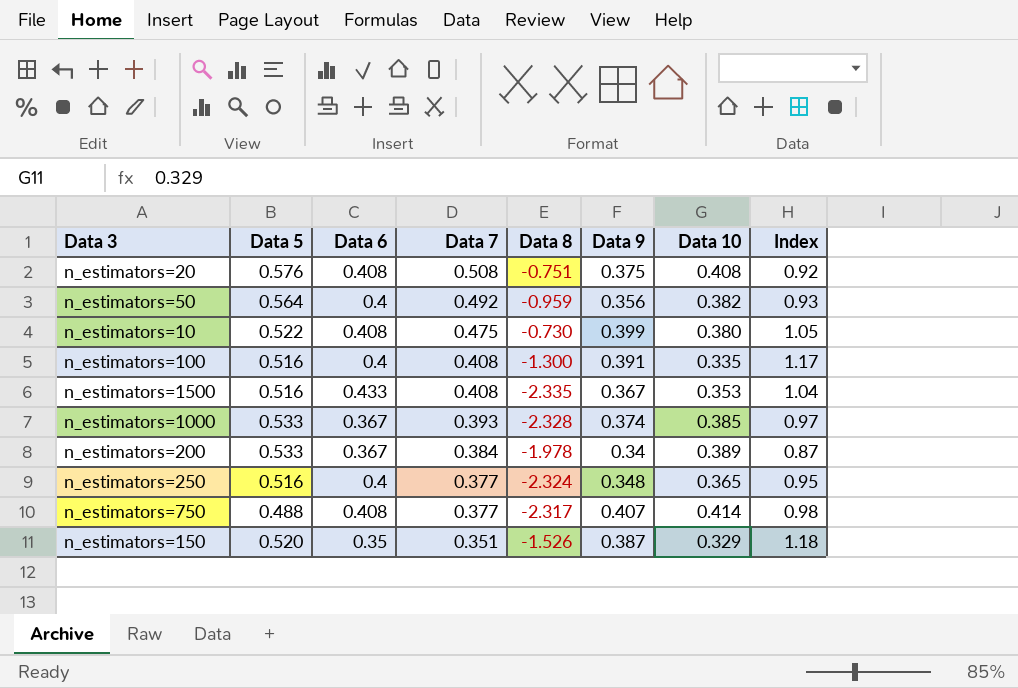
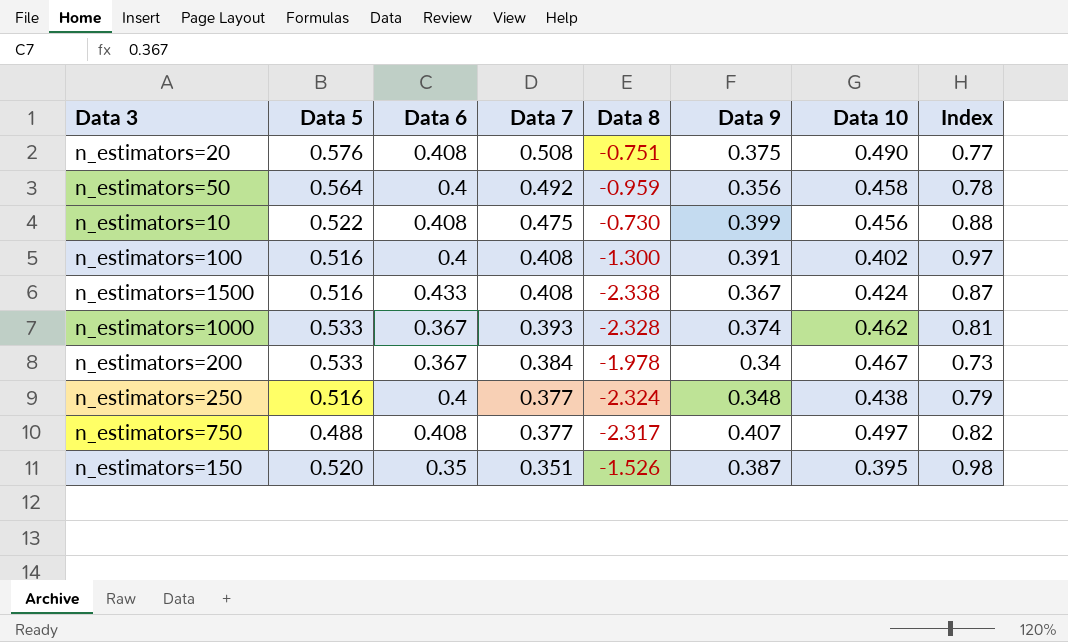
n_estimators=20 | Data 10: 0.408 -> 0.490
n_estimators=20 | Index: 0.92 -> 0.77
n_estimators=50 | Data 10: 0.382 -> 0.458
n_estimators=50 | Index: 0.93 -> 0.78
n_estimators=10 | Data 10: 0.380 -> 0.456
n_estimators=10 | Index: 1.05 -> 0.88
n_estimators=100 | Data 10: 0.335 -> 0.402
n_estimators=100 | Index: 1.17 -> 0.97
n_estimators=1500 | Data 8: -2.335 -> -2.338
n_estimators=1500 | Data 10: 0.353 -> 0.424
n_estimators=1500 | Index: 1.04 -> 0.87
n_estimators=1000 | Data 10: 0.385 -> 0.462
n_estimators=1000 | Index: 0.97 -> 0.81
n_estimators=200 | Data 10: 0.389 -> 0.467
n_estimators=200 | Index: 0.87 -> 0.73
n_estimators=250 | Data 10: 0.365 -> 0.438
n_estimators=250 | Index: 0.95 -> 0.79
n_estimators=750 | Data 10: 0.414 -> 0.497
n_estimators=750 | Index: 0.98 -> 0.82
n_estimators=150 | Data 10: 0.329 -> 0.395
n_estimators=150 | Index: 1.18 -> 0.98

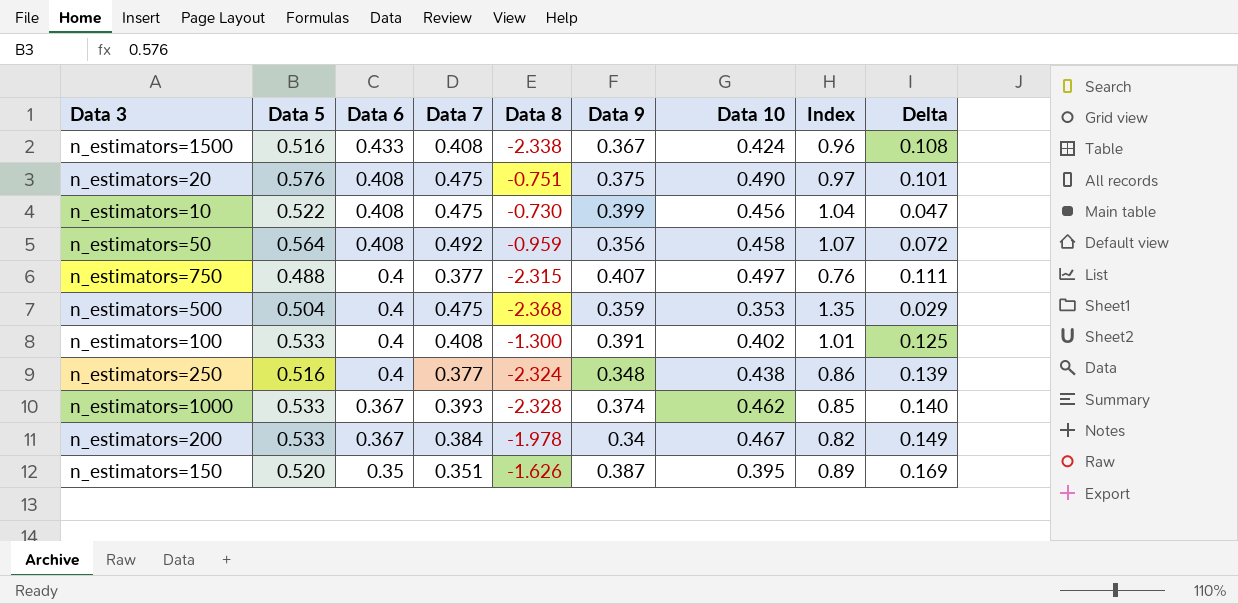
row order: Data 7 descending -> Data 6 descending
column Index | formula: [Data 9] / [Data 10] -> [Data 7] / [Data 10]
column Delta | formula: none -> [Data 5] - [Data 7]
n_estimators=20 | Data 7: 0.508 -> 0.475
n_estimators=50 | Data 6: 0.4 -> 0.408
n_estimators=750 | Data 6: 0.408 -> 0.4
n_estimators=750 | Data 8: -2.317 -> -2.315
row n_estimators=500: none -> 0.504 | 0.4 | 0.475 | -2.368 | 0.359 | 0.353 | 1.35 | 0.029
n_estimators=100 | Data 5: 0.516 -> 0.533
n_estimators=150 | Data 8: -1.526 -> -1.626

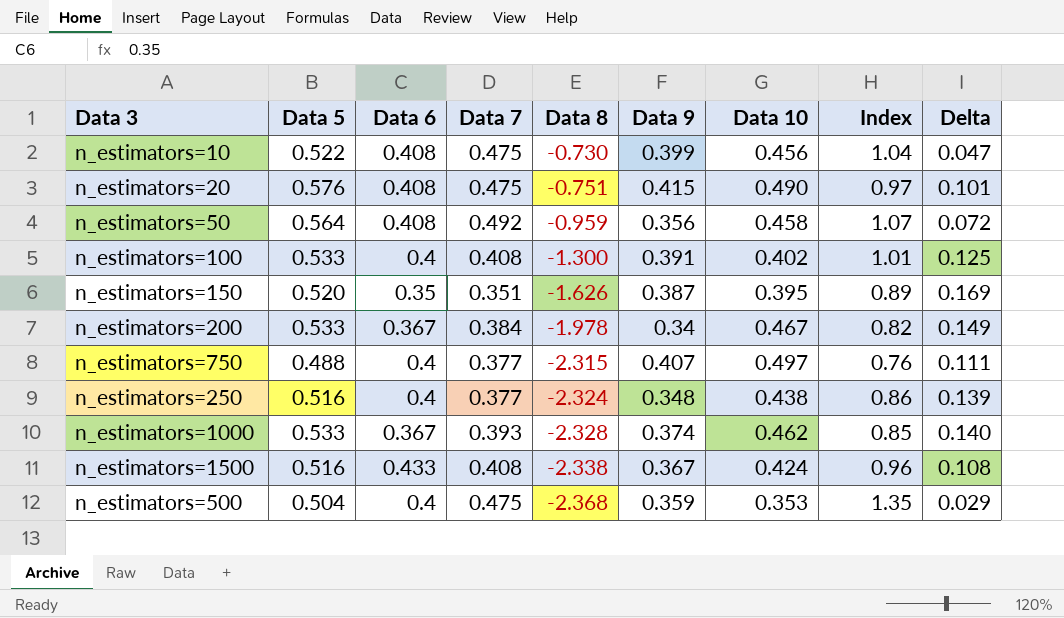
row order: Data 6 descending -> Data 8 descending
n_estimators=20 | Data 9: 0.375 -> 0.415

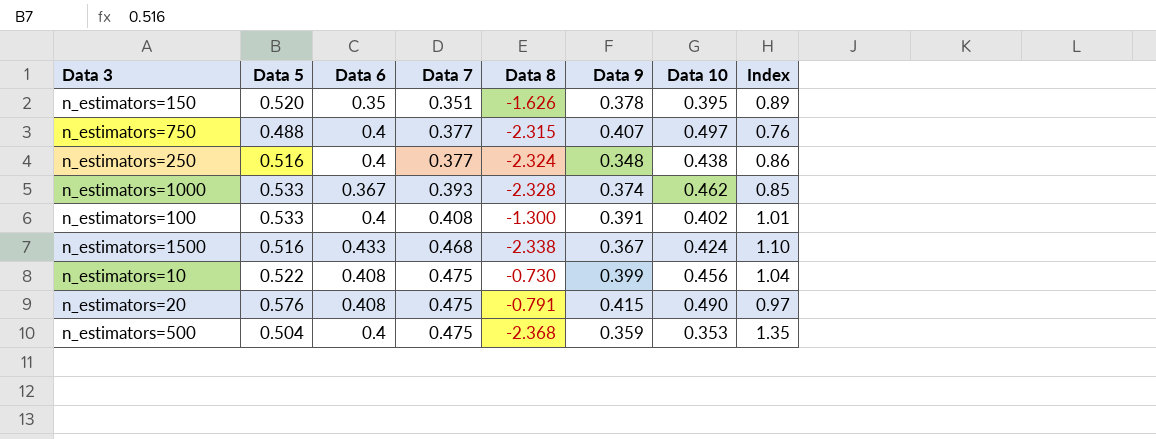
row order: Data 8 descending -> Data 7 ascending
column Delta | formula: [Data 5] - [Data 7] -> none
row n_estimators=50: 0.564 | 0.408 | 0.492 | -0.959 | 0.356 | 0.458 | 1.07 | 0.072 -> none
row n_estimators=200: 0.533 | 0.367 | 0.384 | -1.978 | 0.34 | 0.467 | 0.82 | 0.149 -> none
n_estimators=150 | Data 9: 0.387 -> 0.378
n_estimators=1500 | Data 7: 0.408 -> 0.468
n_estimators=1500 | Index: 0.96 -> 1.10
n_estimators=20 | Data 8: -0.751 -> -0.791

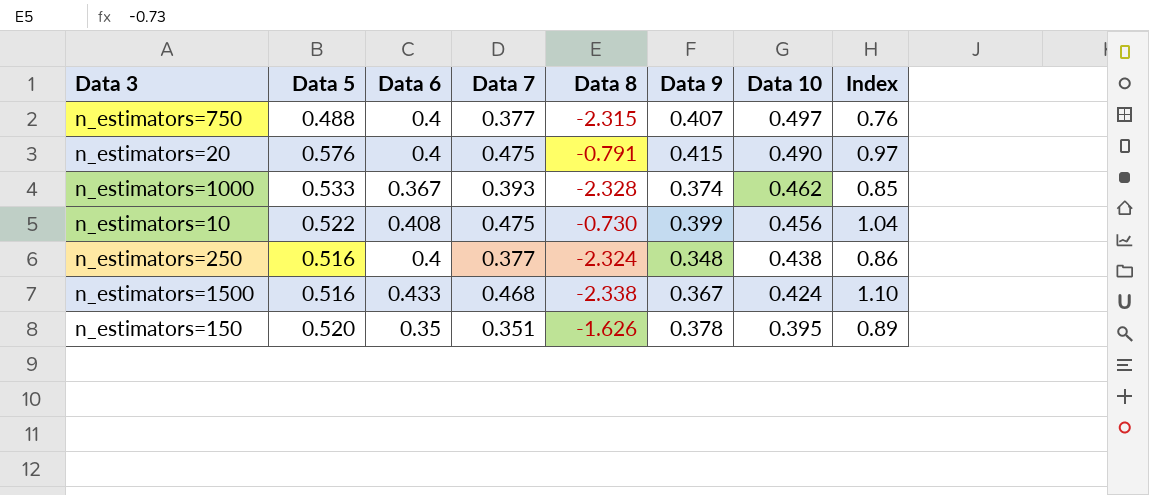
row order: Data 7 ascending -> Data 10 descending
row n_estimators=100: 0.533 | 0.4 | 0.408 | -1.300 | 0.391 | 0.402 | 1.01 -> none
row n_estimators=500: 0.504 | 0.4 | 0.475 | -2.368 | 0.359 | 0.353 | 1.35 -> none
n_estimators=20 | Data 6: 0.408 -> 0.4

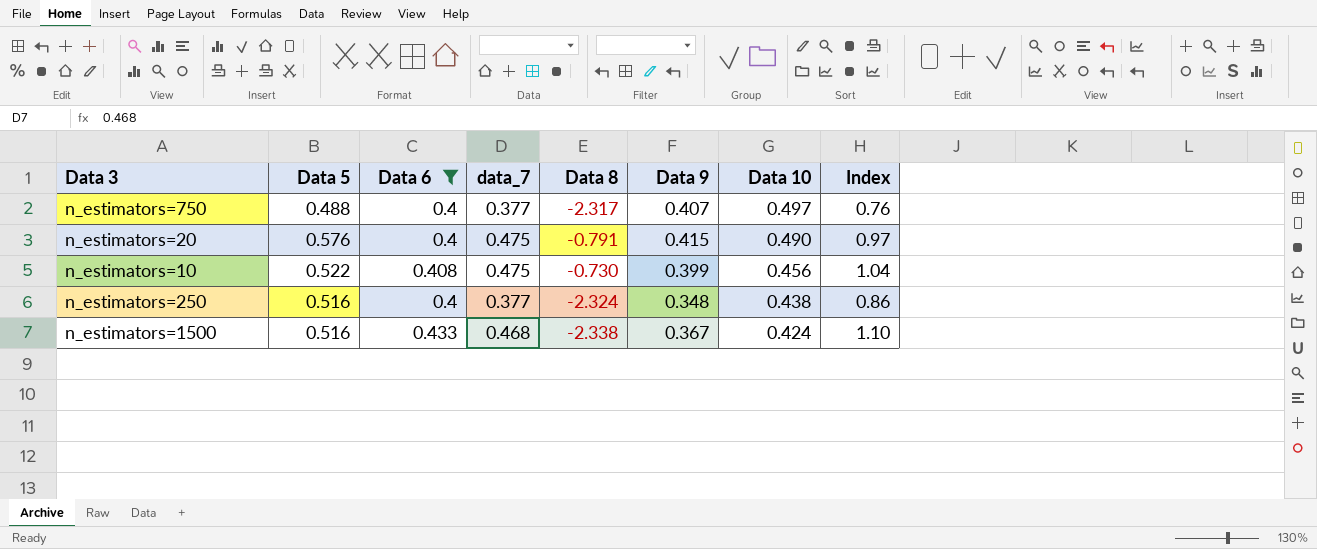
filter: none -> Data 6 >= 0.4
column name: Data 7 -> data_7
n_estimators=750 | Data 8: -2.315 -> -2.317

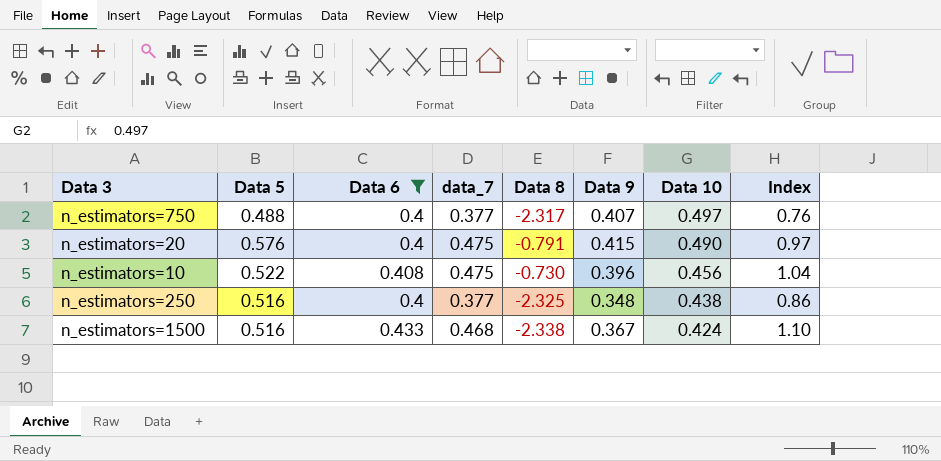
n_estimators=10 | Data 9: 0.399 -> 0.396
n_estimators=250 | Data 8: -2.324 -> -2.325

